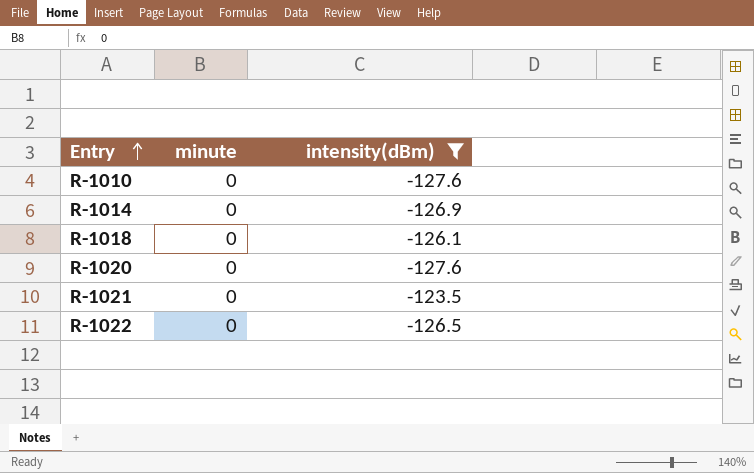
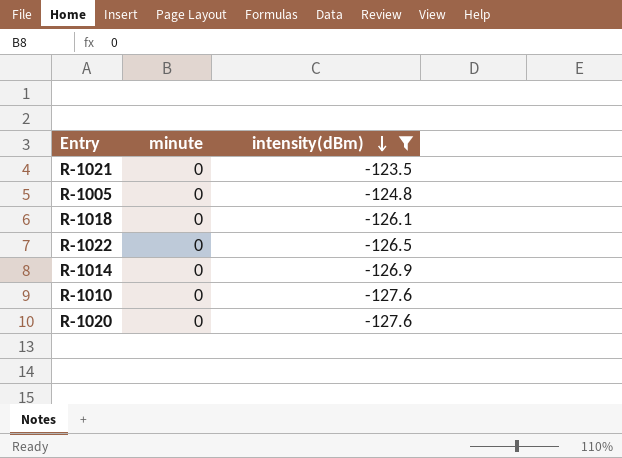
row order: Entry ascending -> intensity(dBm) descending
row R-1005: none -> 0 | -124.8

